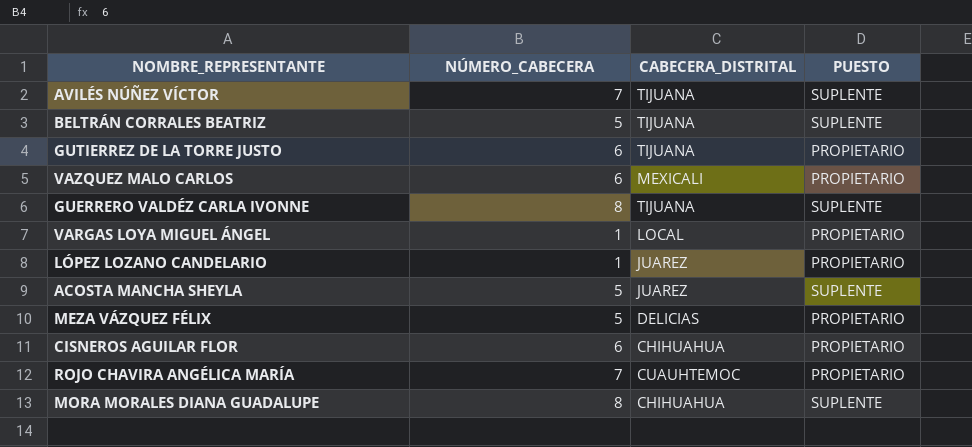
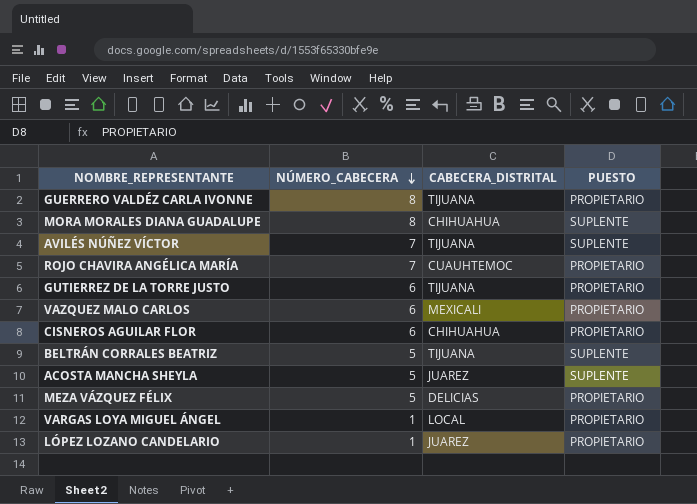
row order: none -> NÚMERO_CABECERA descending
GUERRERO VALDÉZ CARLA IVONNE | PUESTO: SUPLENTE -> PROPIETARIO

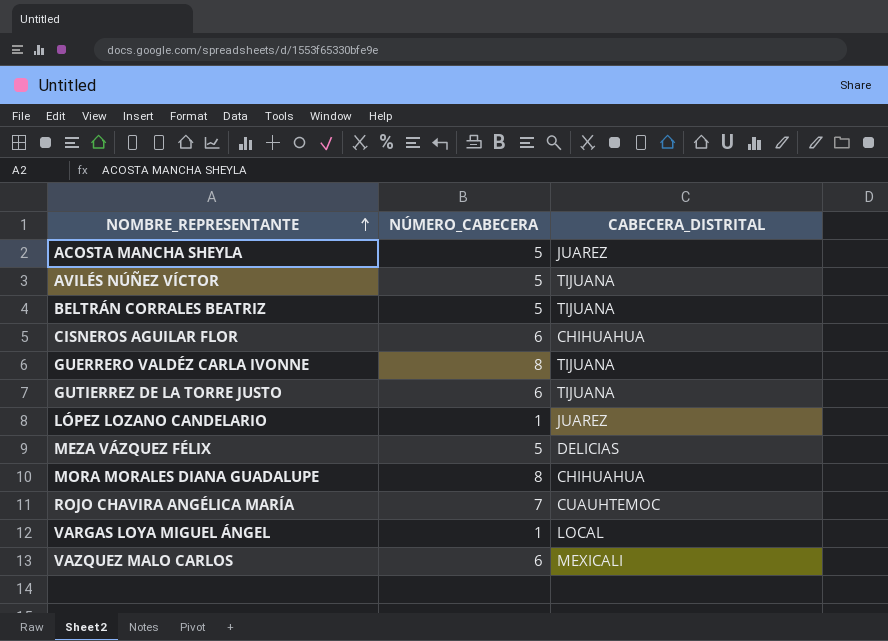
row order: NÚMERO_CABECERA descending -> NOMBRE_REPRESENTANTE ascending
column PUESTO | position: 4 -> none
AVILÉS NÚÑEZ VÍCTOR | NÚMERO_CABECERA: 7 -> 5

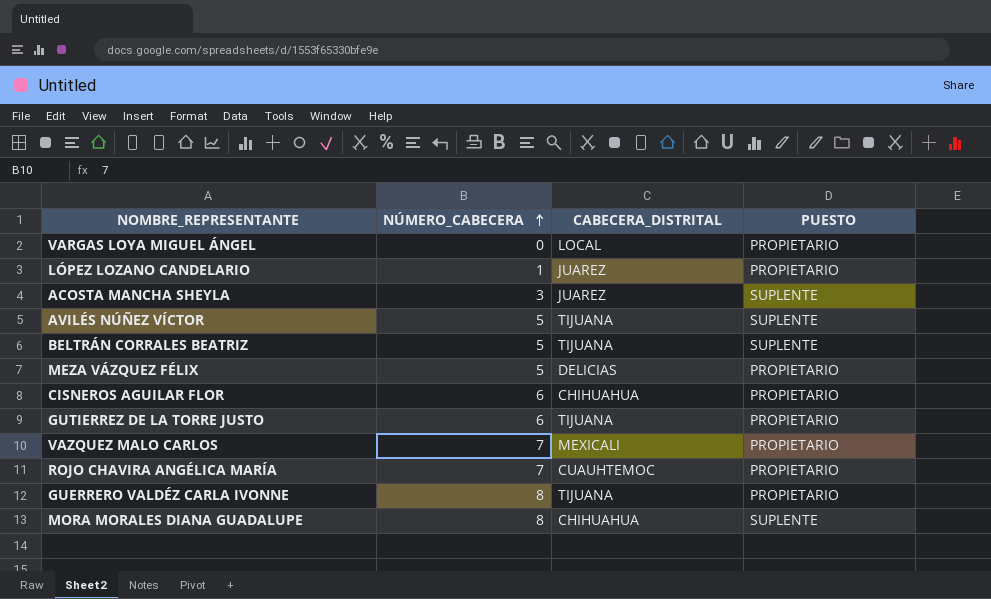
row order: NOMBRE_REPRESENTANTE ascending -> NÚMERO_CABECERA ascending
column PUESTO | position: none -> 4
VARGAS LOYA MIGUEL ÁNGEL | NÚMERO_CABECERA: 1 -> 0
ACOSTA MANCHA SHEYLA | NÚMERO_CABECERA: 5 -> 3
VAZQUEZ MALO CARLOS | NÚMERO_CABECERA: 6 -> 7

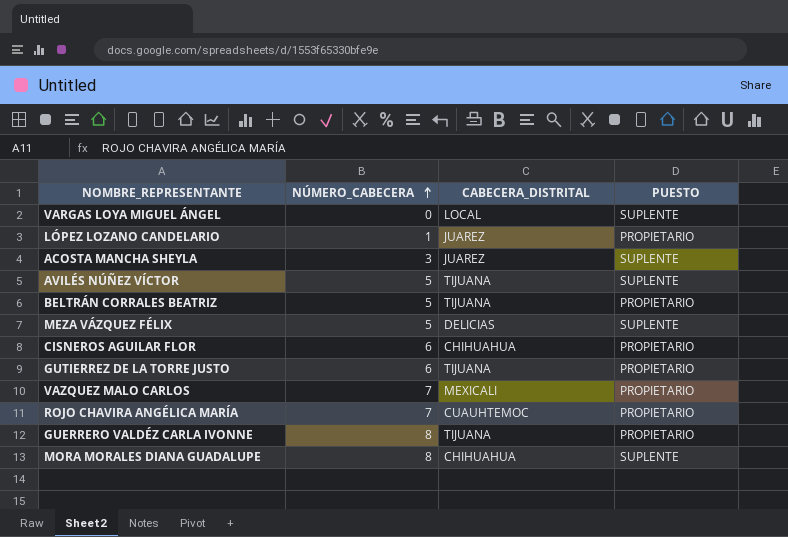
VARGAS LOYA MIGUEL ÁNGEL | PUESTO: PROPIETARIO -> SUPLENTE
BELTRÁN CORRALES BEATRIZ | PUESTO: SUPLENTE -> PROPIETARIO
MEZA VÁZQUEZ FÉLIX | PUESTO: PROPIETARIO -> SUPLENTE

